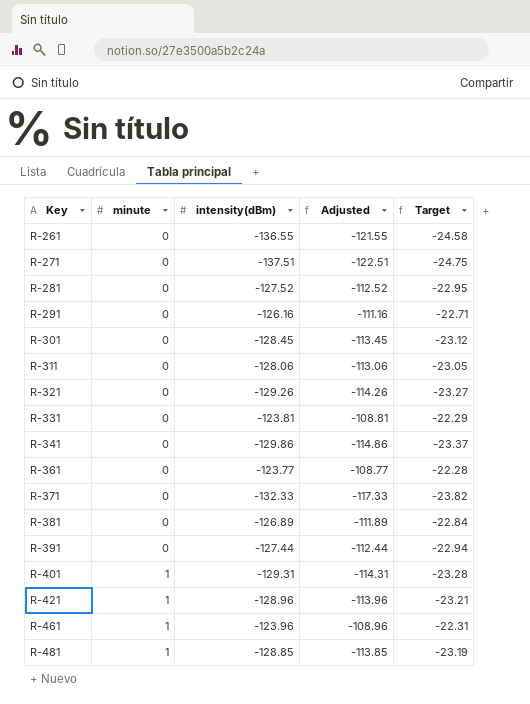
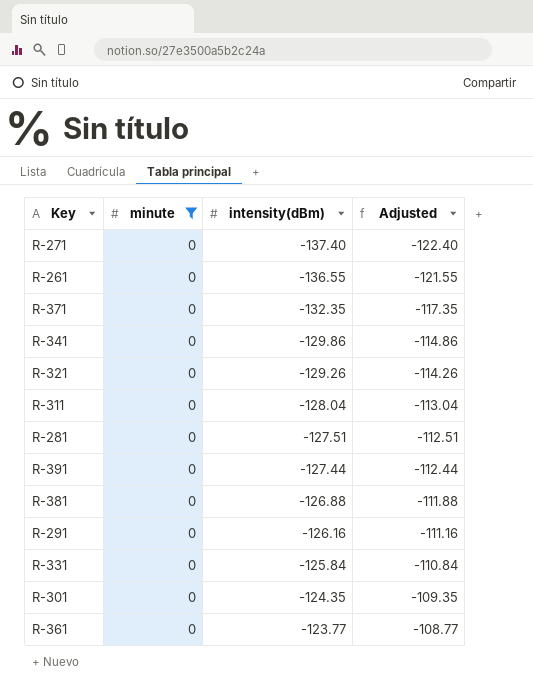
filter: none -> minute = 0
row order: Key ascending -> intensity(dBm) ascending
column Target | formula: [intensity(dBm)] * 0.18 -> none
R-271 | intensity(dBm): -137.51 -> -137.40
R-271 | Adjusted: -122.51 -> -122.40
R-371 | intensity(dBm): -132.33 -> -132.35
R-371 | Adjusted: -117.33 -> -117.35
R-311 | intensity(dBm): -128.06 -> -128.04
R-311 | Adjusted: -113.06 -> -113.04
R-281 | intensity(dBm): -127.52 -> -127.51
R-281 | Adjusted: -112.52 -> -112.51
R-381 | intensity(dBm): -126.89 -> -126.88
R-381 | Adjusted: -111.89 -> -111.88
R-331 | intensity(dBm): -123.81 -> -125.84
R-331 | Adjusted: -108.81 -> -110.84
R-301 | intensity(dBm): -128.45 -> -124.35
R-301 | Adjusted: -113.45 -> -109.35

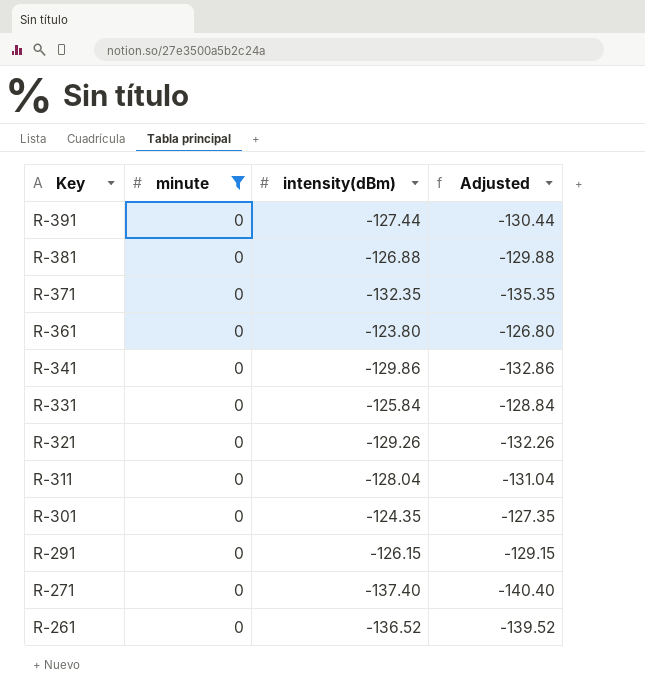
row order: intensity(dBm) ascending -> Key descending
column Adjusted | formula: [intensity(dBm)] + 15 -> [intensity(dBm)] - 3
row R-281: 0 | -127.51 | -112.51 -> none
R-361 | intensity(dBm): -123.77 -> -123.80
R-291 | intensity(dBm): -126.16 -> -126.15
R-261 | intensity(dBm): -136.55 -> -136.52

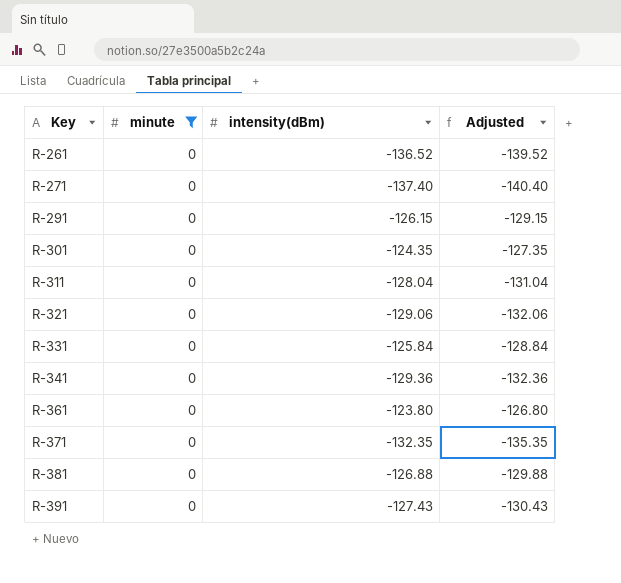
row order: Key descending -> Key ascending
R-321 | intensity(dBm): -129.26 -> -129.06
R-321 | Adjusted: -132.26 -> -132.06
R-341 | intensity(dBm): -129.86 -> -129.36
R-341 | Adjusted: -132.86 -> -132.36
R-391 | intensity(dBm): -127.44 -> -127.43
R-391 | Adjusted: -130.44 -> -130.43

